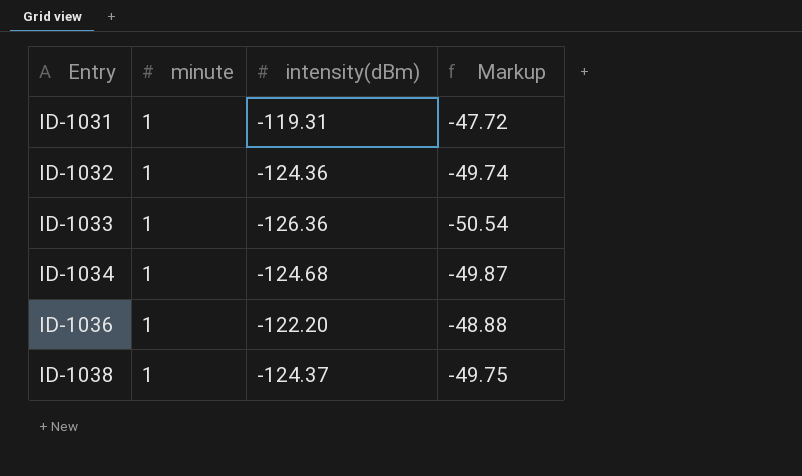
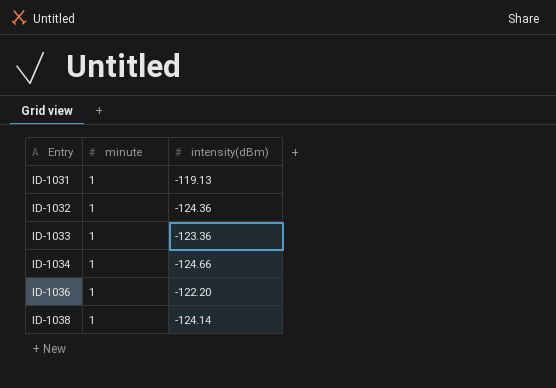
column Markup | formula: [intensity(dBm)] * 0.4 -> none
ID-1031 | intensity(dBm): -119.31 -> -119.13
ID-1033 | intensity(dBm): -126.36 -> -123.36
ID-1034 | intensity(dBm): -124.68 -> -124.66
ID-1038 | intensity(dBm): -124.37 -> -124.14

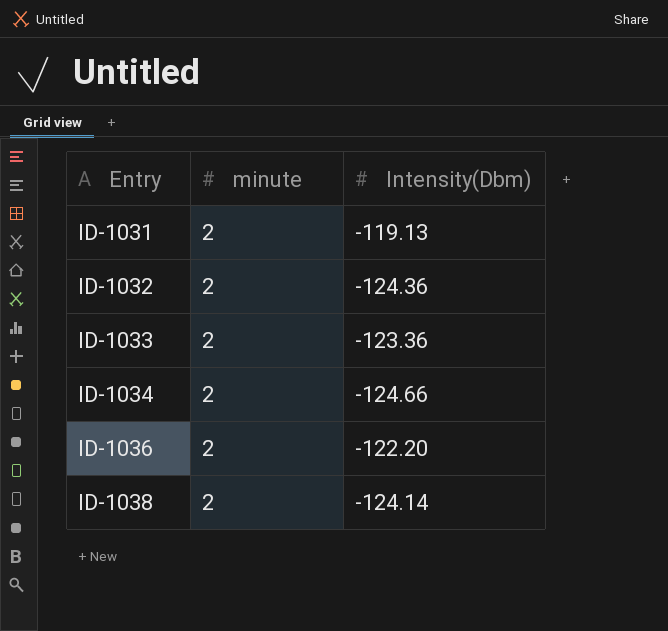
column name: intensity(dBm) -> Intensity(Dbm)
ID-1031 | minute: 1 -> 2
ID-1032 | minute: 1 -> 2
ID-1033 | minute: 1 -> 2
ID-1034 | minute: 1 -> 2
ID-1036 | minute: 1 -> 2
ID-1038 | minute: 1 -> 2

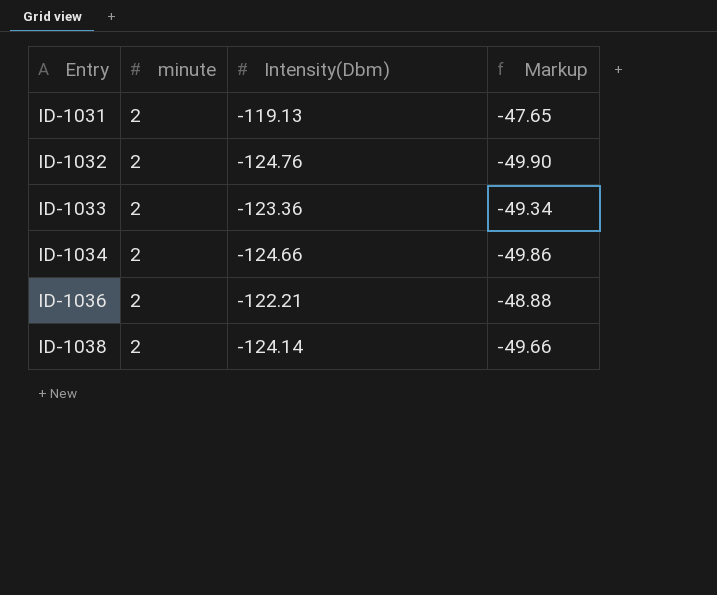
column Markup | formula: none -> [Intensity(Dbm)] * 0.4
ID-1032 | Intensity(Dbm): -124.36 -> -124.76
ID-1036 | Intensity(Dbm): -122.20 -> -122.21

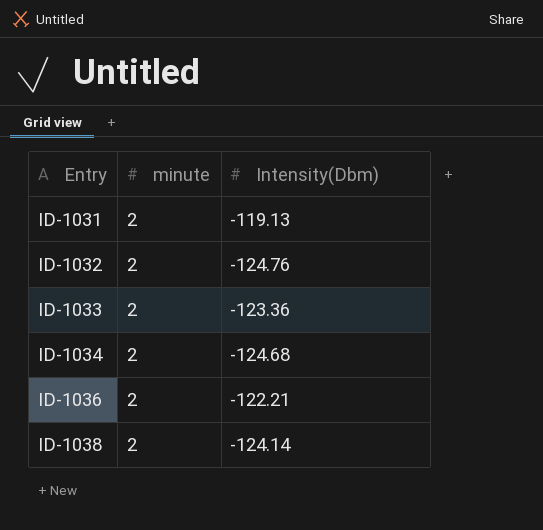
column Markup | formula: [Intensity(Dbm)] * 0.4 -> none
ID-1034 | Intensity(Dbm): -124.66 -> -124.68

